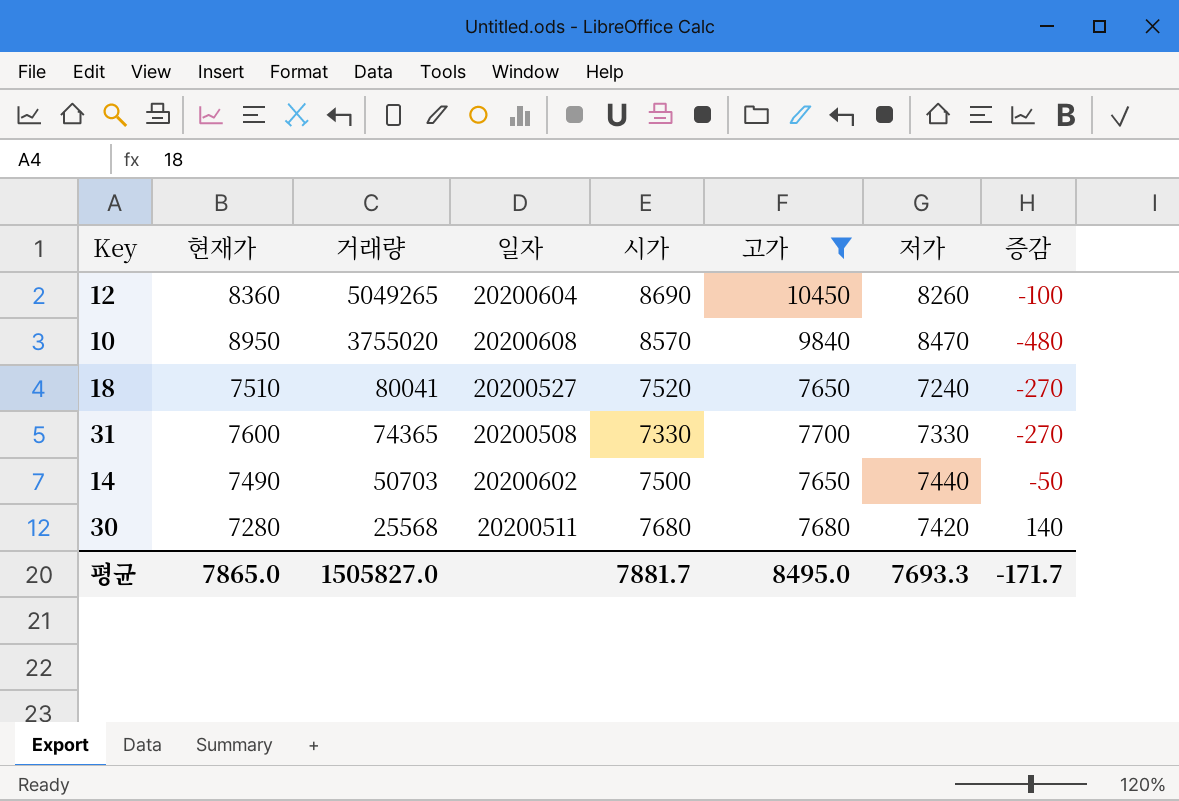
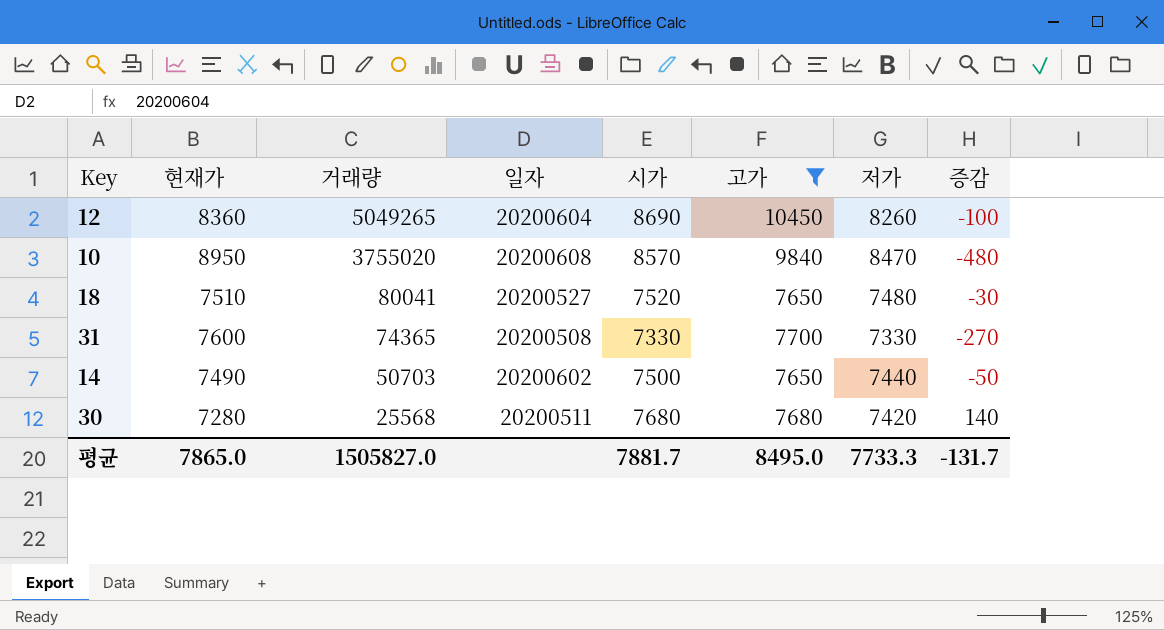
18 | 저가: 7240 -> 7480
18 | 증감: -270 -> -30
평균 | 저가: 7693.3 -> 7733.3
평균 | 증감: -171.7 -> -131.7

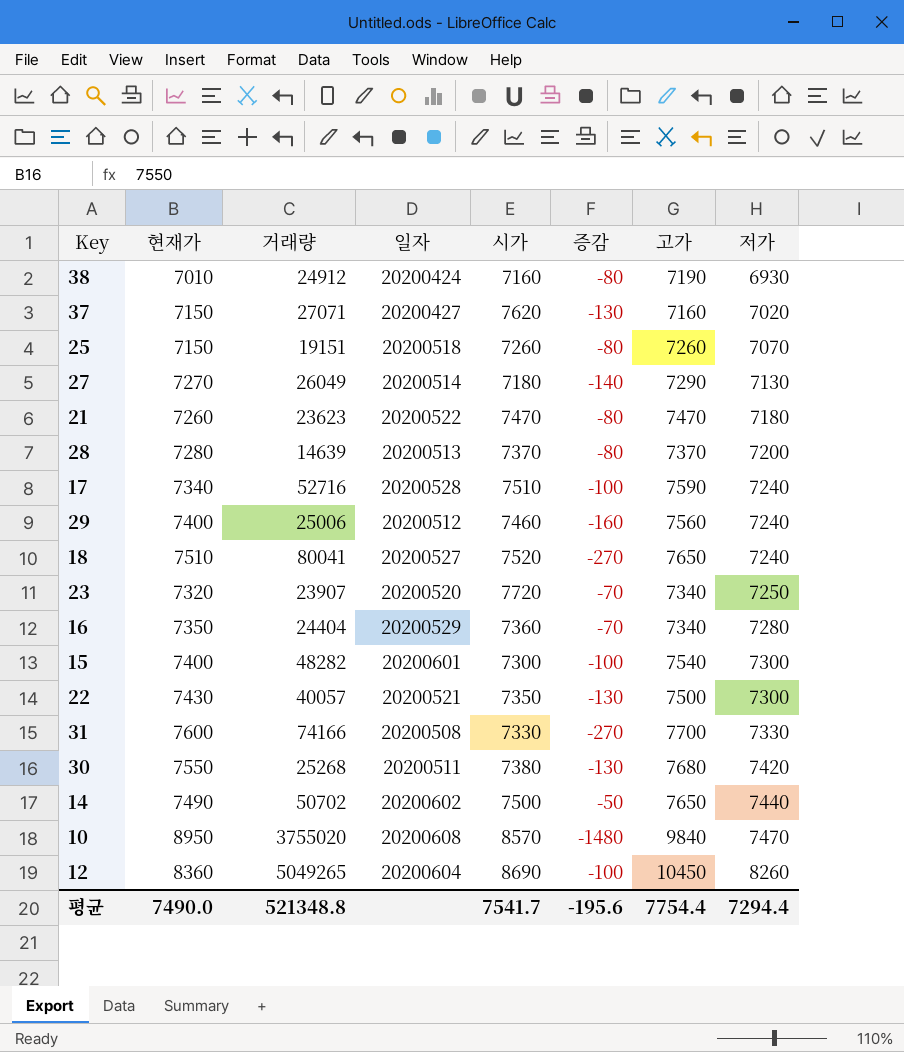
filter: 고가 >= 7650 -> none
row order: 거래량 descending -> 저가 ascending
column 증감 | position: 8 -> 6
18 | 증감: -30 -> -270
18 | 저가: 7480 -> 7240
31 | 거래량: 74365 -> 74166
30 | 현재가: 7280 -> 7550
30 | 거래량: 25568 -> 25268
30 | 시가: 7680 -> 7380
30 | 증감: 140 -> -130
14 | 거래량: 50703 -> 50702
10 | 증감: -480 -> -1480
10 | 저가: 8470 -> 7470
평균 | 현재가: 7865.0 -> 7490.0
평균 | 거래량: 1505827.0 -> 521348.8
평균 | 시가: 7881.7 -> 7541.7
평균 | 증감: -131.7 -> -195.6
평균 | 고가: 8495.0 -> 7754.4
평균 | 저가: 7733.3 -> 7294.4

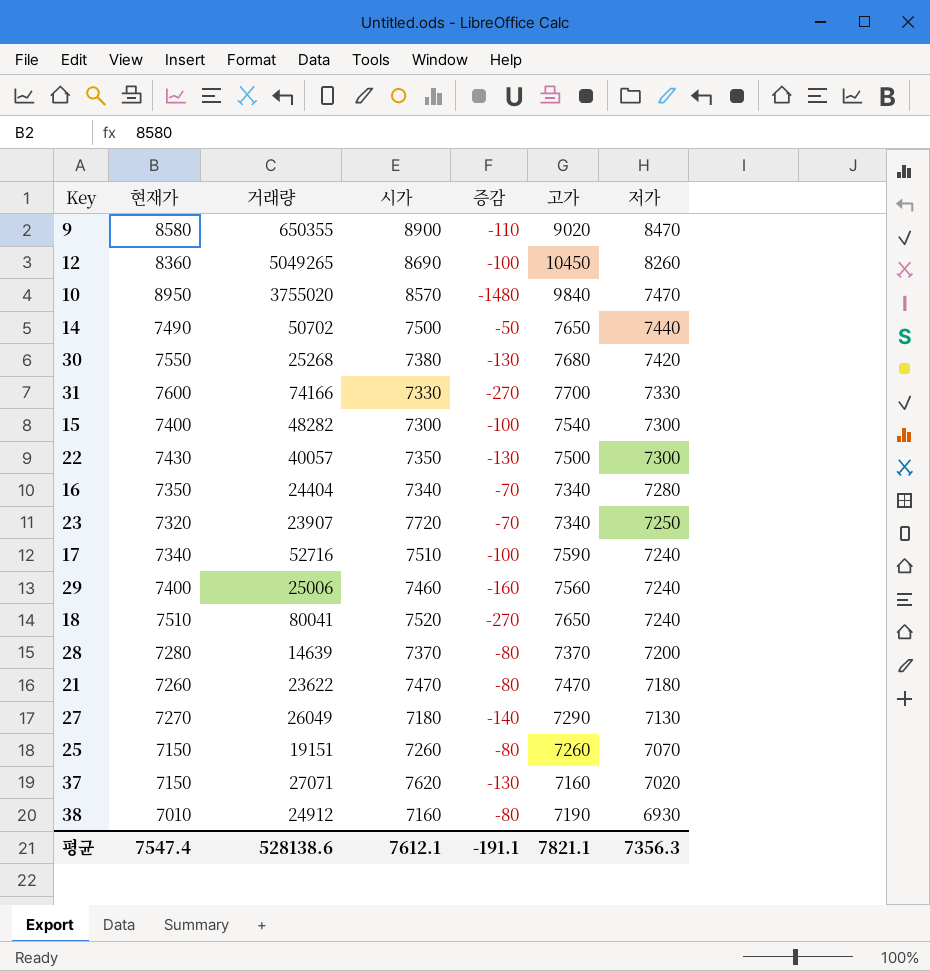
row order: 저가 ascending -> 저가 descending
column 일자 | position: 4 -> none
row 9: none -> 8580 | 650355 | 8900 | -110 | 9020 | 8470
16 | 시가: 7360 -> 7340
21 | 거래량: 23623 -> 23622
평균 | 현재가: 7490.0 -> 7547.4
평균 | 거래량: 521348.8 -> 528138.6
평균 | 시가: 7541.7 -> 7612.1
평균 | 증감: -195.6 -> -191.1
평균 | 고가: 7754.4 -> 7821.1
평균 | 저가: 7294.4 -> 7356.3

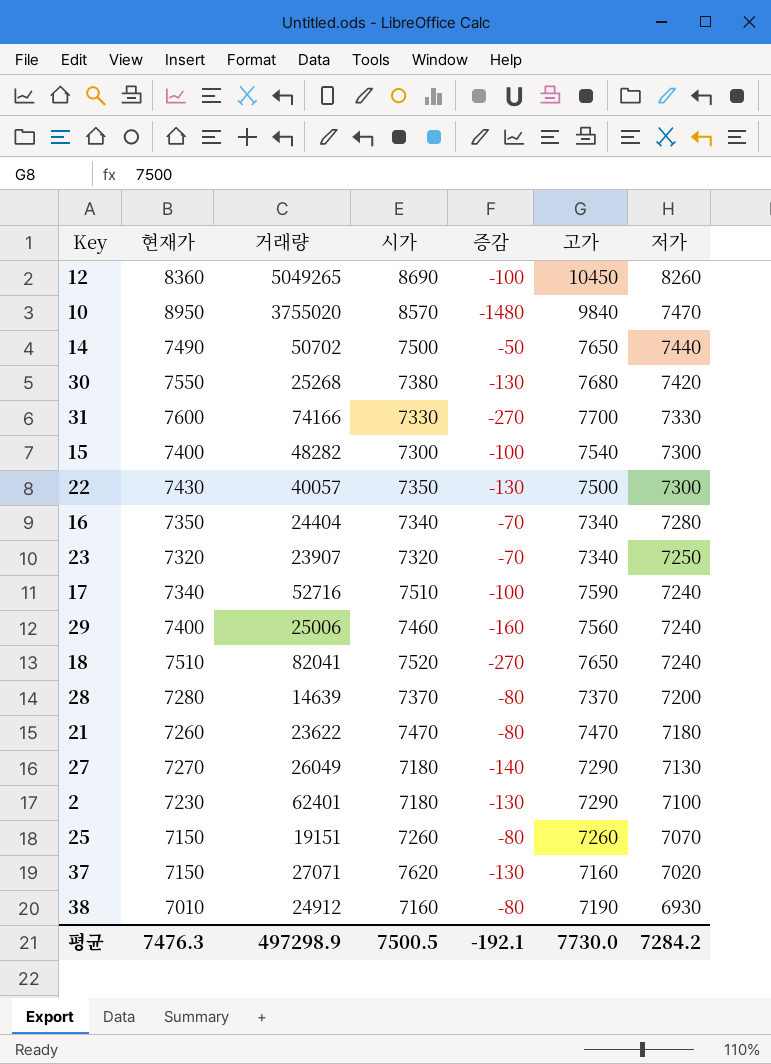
row 9: 8580 | 650355 | 8900 | -110 | 9020 | 8470 -> none
23 | 시가: 7720 -> 7320
18 | 거래량: 80041 -> 82041
row 2: none -> 7230 | 62401 | 7180 | -130 | 7290 | 7100
평균 | 현재가: 7547.4 -> 7476.3
평균 | 거래량: 528138.6 -> 497298.9
평균 | 시가: 7612.1 -> 7500.5
평균 | 증감: -191.1 -> -192.1
평균 | 고가: 7821.1 -> 7730.0
평균 | 저가: 7356.3 -> 7284.2

